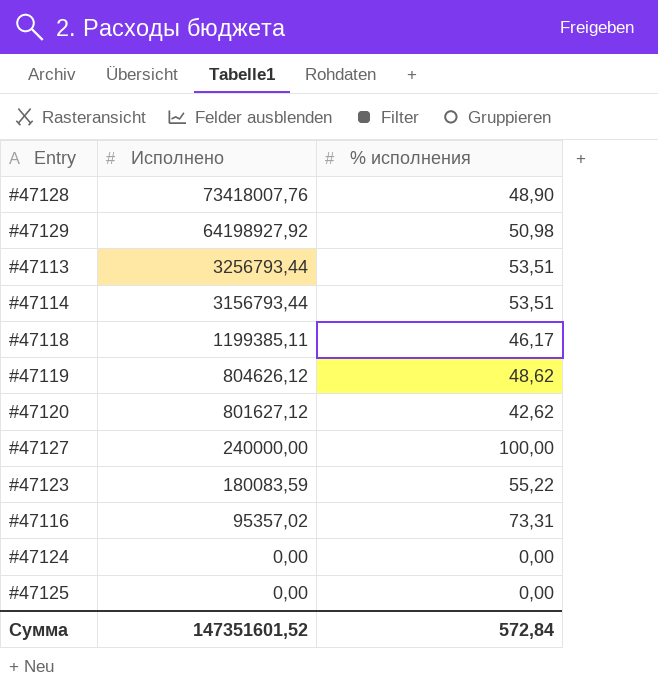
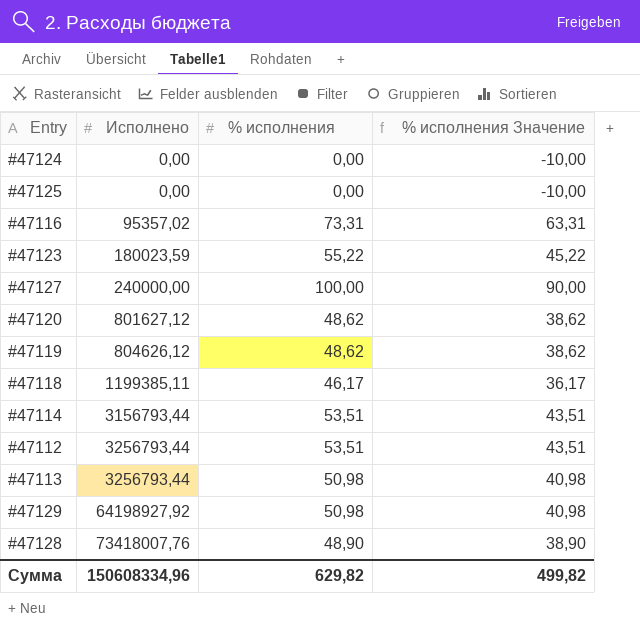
row order: Исполнено descending -> Исполнено ascending
column % исполнения Значение | formula: none -> [% исполнения] - 10
#47123 | Исполнено: 180083,59 -> 180023,59
#47120 | % исполнения: 42,62 -> 48,62
row #47112: none -> 3256793,44 | 53,51 | 43,51
#47113 | % исполнения: 53,51 -> 50,98
Сумма | Исполнено: 147351601,52 -> 150608334,96
Сумма | % исполнения: 572,84 -> 629,82

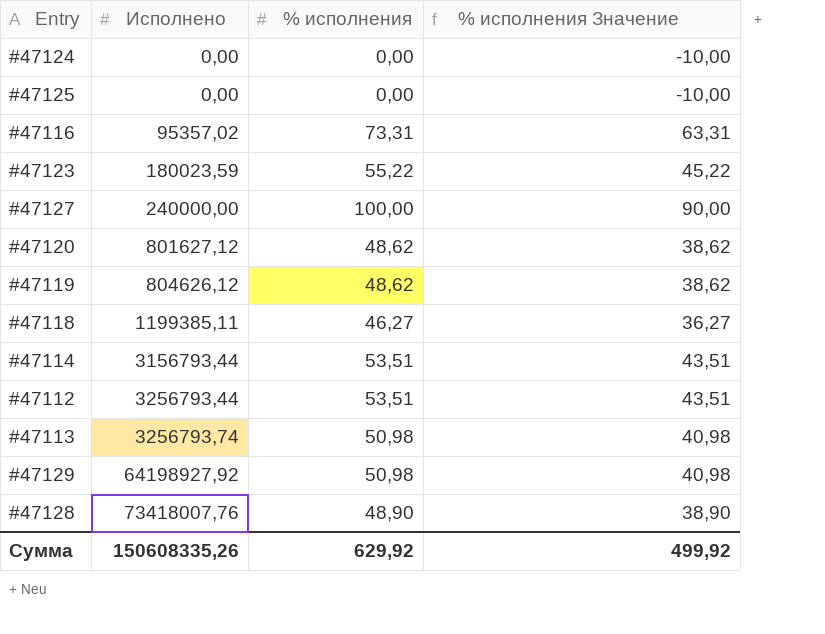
#47118 | % исполнения: 46,17 -> 46,27
#47118 | % исполнения Значение: 36,17 -> 36,27
#47113 | Исполнено: 3256793,44 -> 3256793,74
Сумма | Исполнено: 150608334,96 -> 150608335,26
Сумма | % исполнения: 629,82 -> 629,92
Сумма | % исполнения Значение: 499,82 -> 499,92

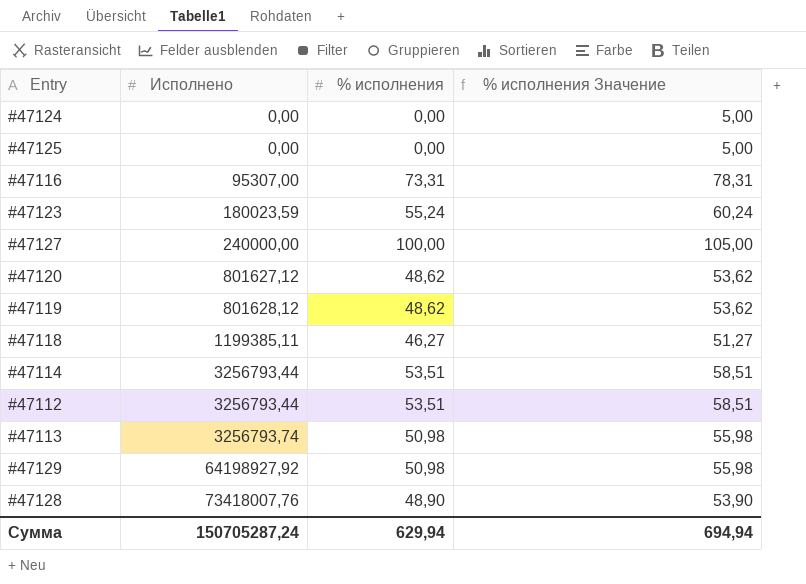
column % исполнения Значение | formula: [% исполнения] - 10 -> [% исполнения] + 5
#47116 | Исполнено: 95357,02 -> 95307,00
#47123 | % исполнения: 55,22 -> 55,24
#47119 | Исполнено: 804626,12 -> 801628,12
#47114 | Исполнено: 3156793,44 -> 3256793,44
Сумма | Исполнено: 150608335,26 -> 150705287,24
Сумма | % исполнения: 629,92 -> 629,94
Сумма | % исполнения Значение: 499,92 -> 694,94

